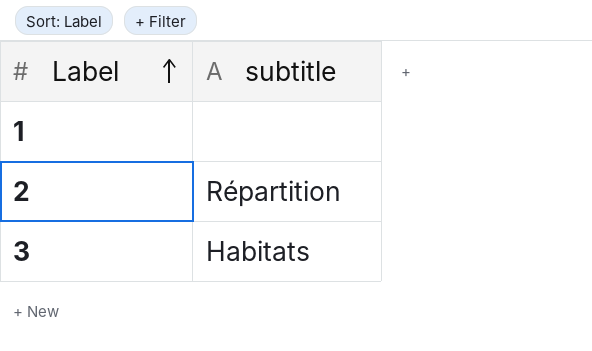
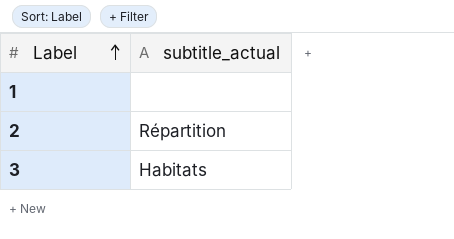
column name: subtitle -> subtitle_actual

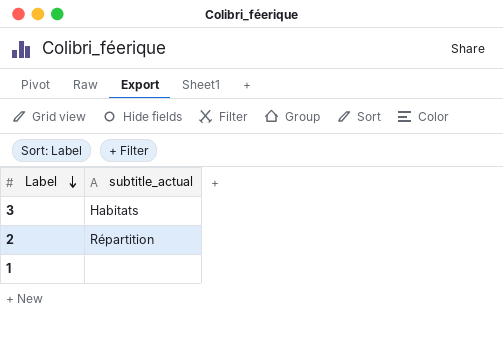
row order: Label ascending -> Label descending

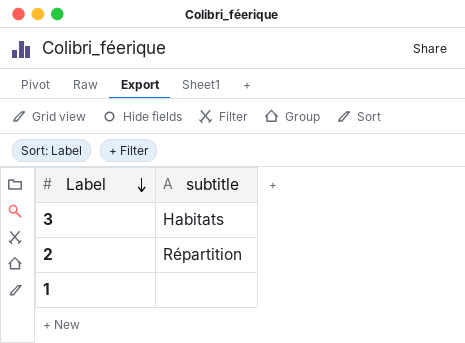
column name: subtitle_actual -> subtitle

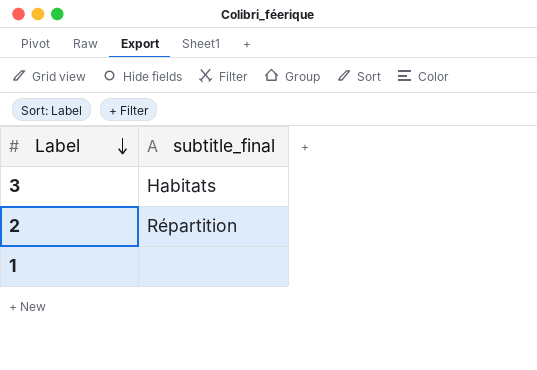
column name: subtitle -> subtitle_final

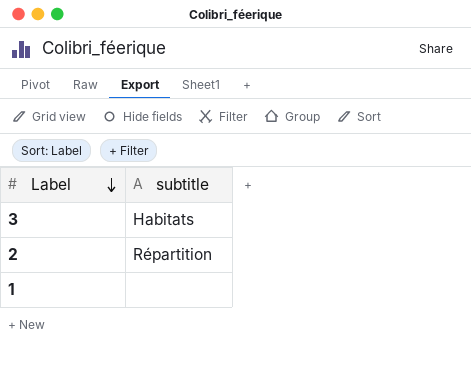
column name: subtitle_final -> subtitle

